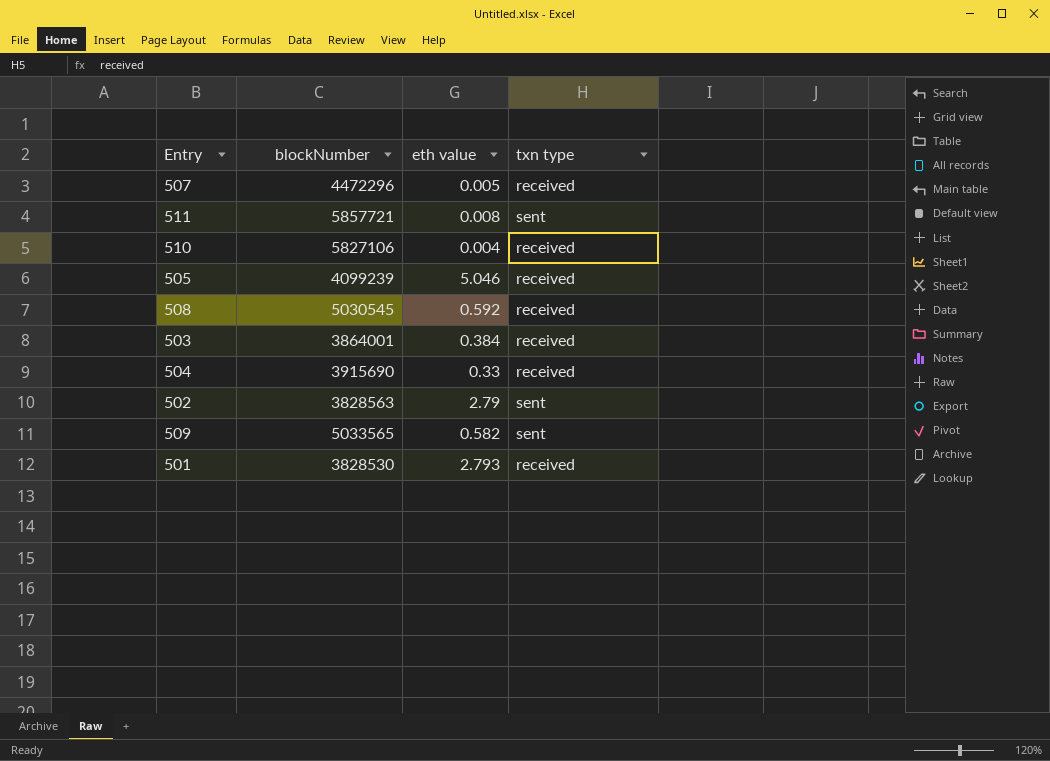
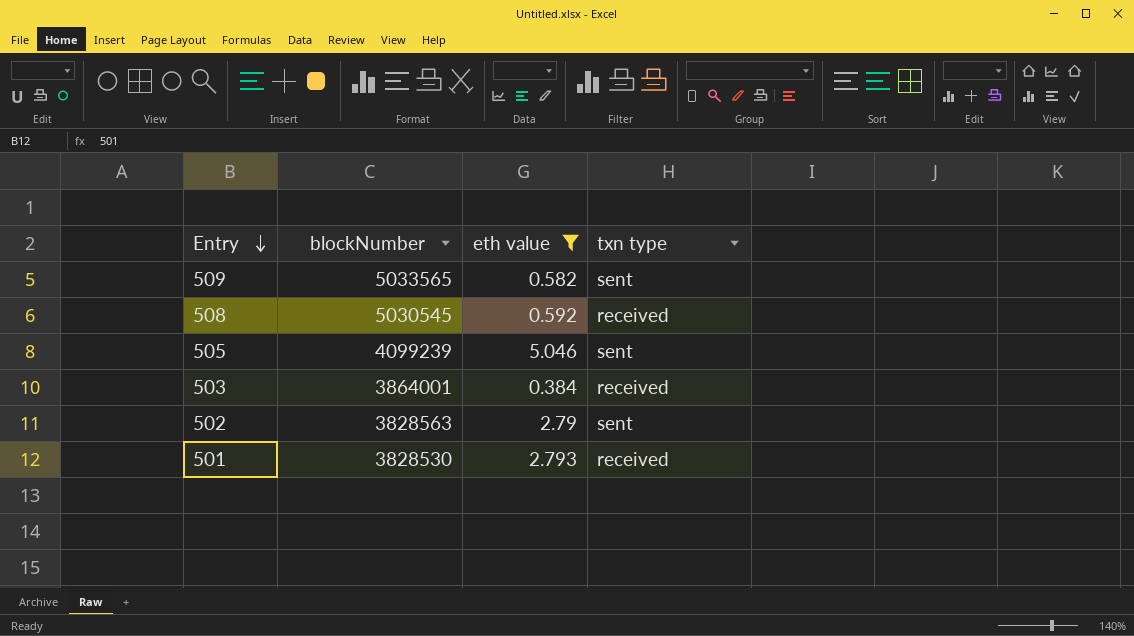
filter: none -> eth value >= 0.384
row order: none -> Entry descending
505 | txn type: received -> sent

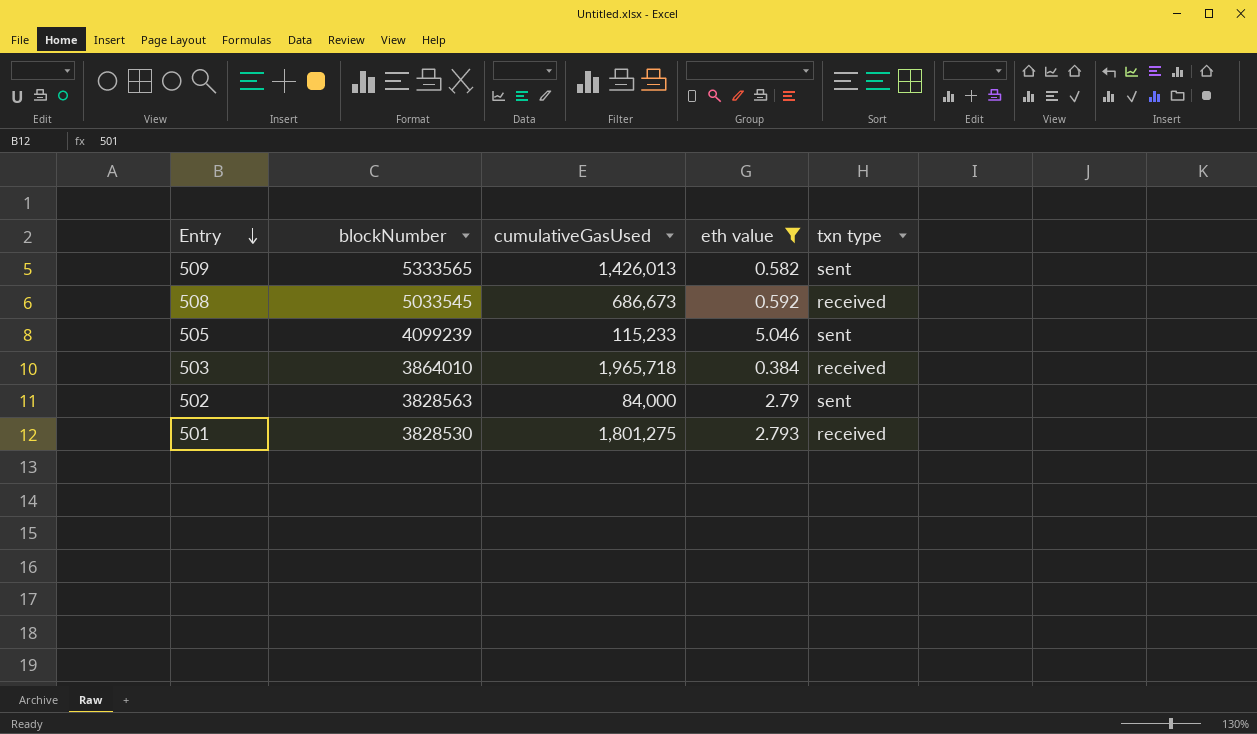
column cumulativeGasUsed | position: none -> 3
509 | blockNumber: 5033565 -> 5333565
508 | blockNumber: 5030545 -> 5033545
503 | blockNumber: 3864001 -> 3864010

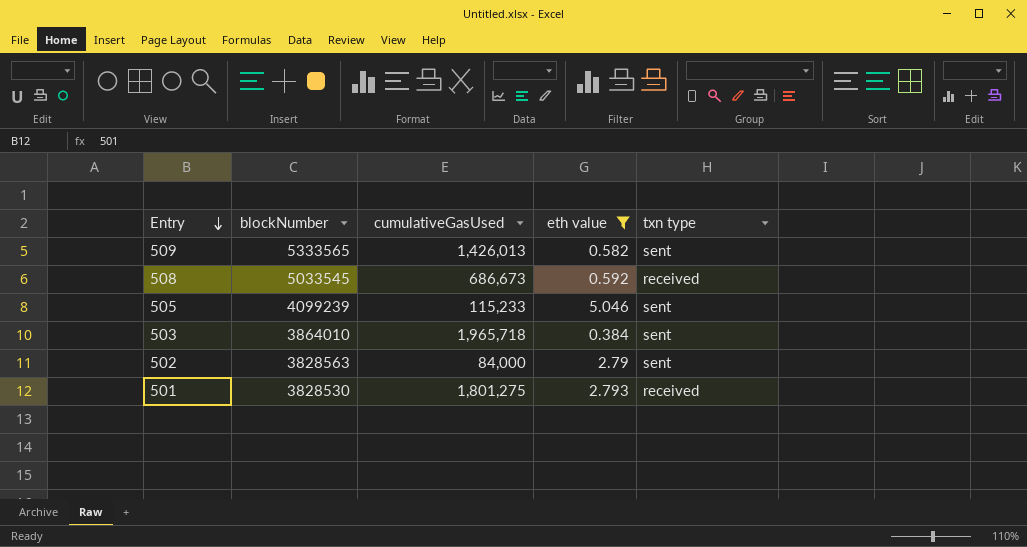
503 | txn type: received -> sent

